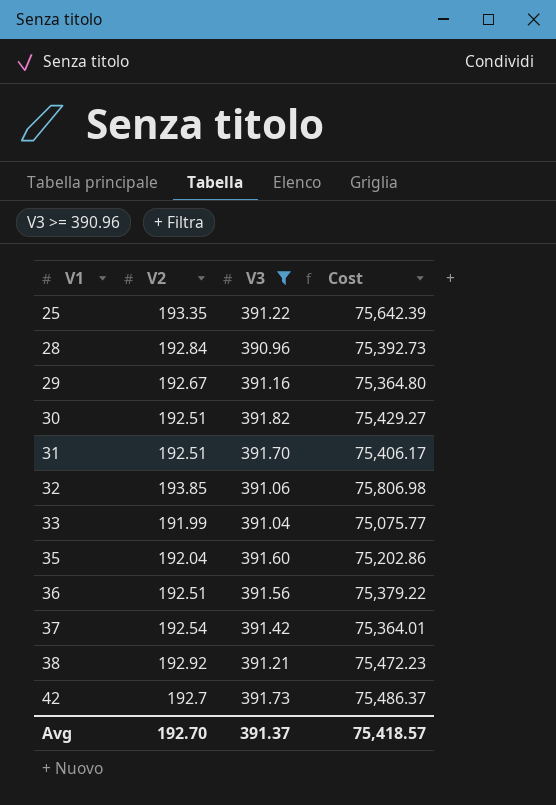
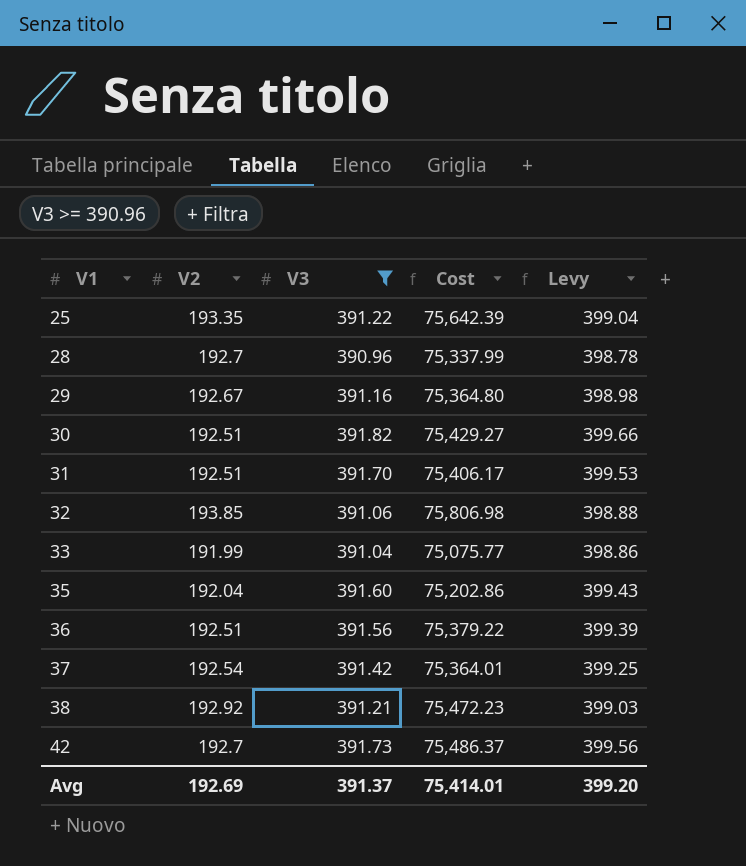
column Levy | formula: none -> [V3] * 1.02
28 | V2: 192.84 -> 192.7
28 | Cost: 75,392.73 -> 75,337.99
Avg | V2: 192.70 -> 192.69
Avg | Cost: 75,418.57 -> 75,414.01

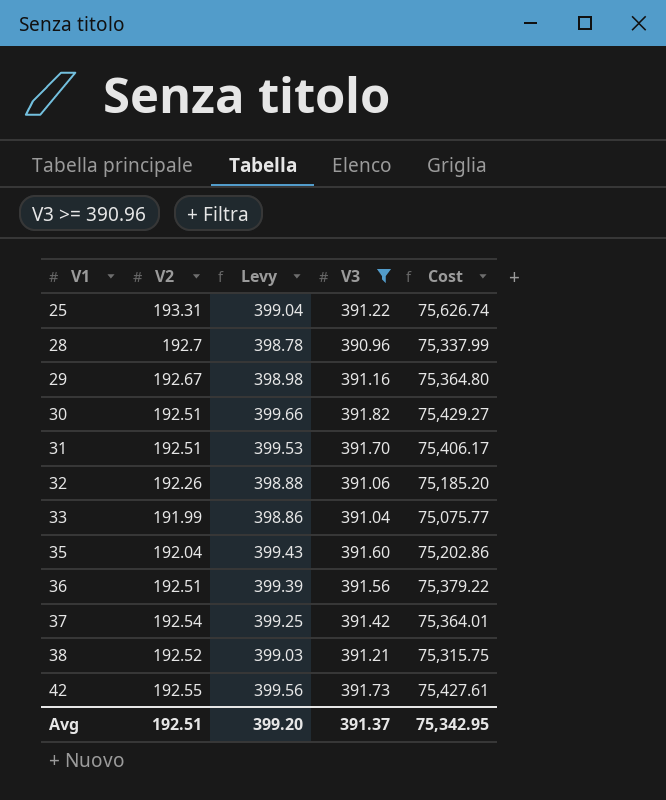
column Levy | position: 5 -> 3
25 | V2: 193.35 -> 193.31
25 | Cost: 75,642.39 -> 75,626.74
32 | V2: 193.85 -> 192.26
32 | Cost: 75,806.98 -> 75,185.20
38 | V2: 192.92 -> 192.52
38 | Cost: 75,472.23 -> 75,315.75
42 | V2: 192.7 -> 192.55
42 | Cost: 75,486.37 -> 75,427.61
Avg | V2: 192.69 -> 192.51
Avg | Cost: 75,414.01 -> 75,342.95

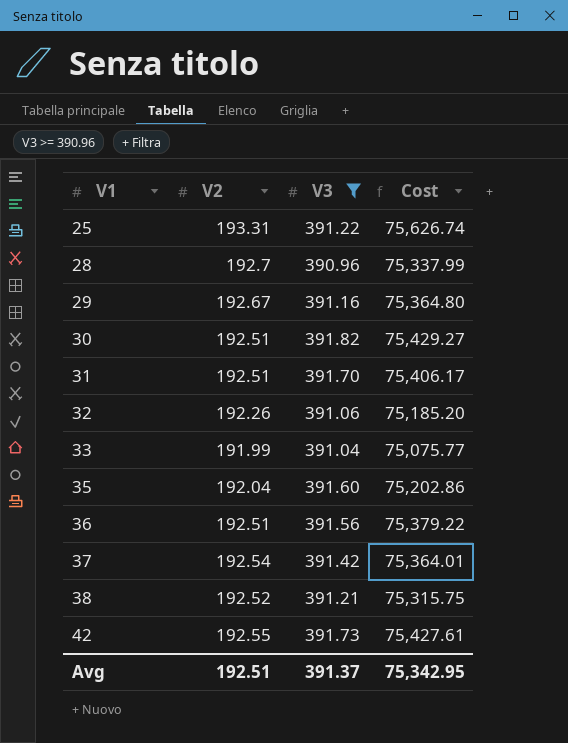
column Levy | formula: [V3] * 1.02 -> none

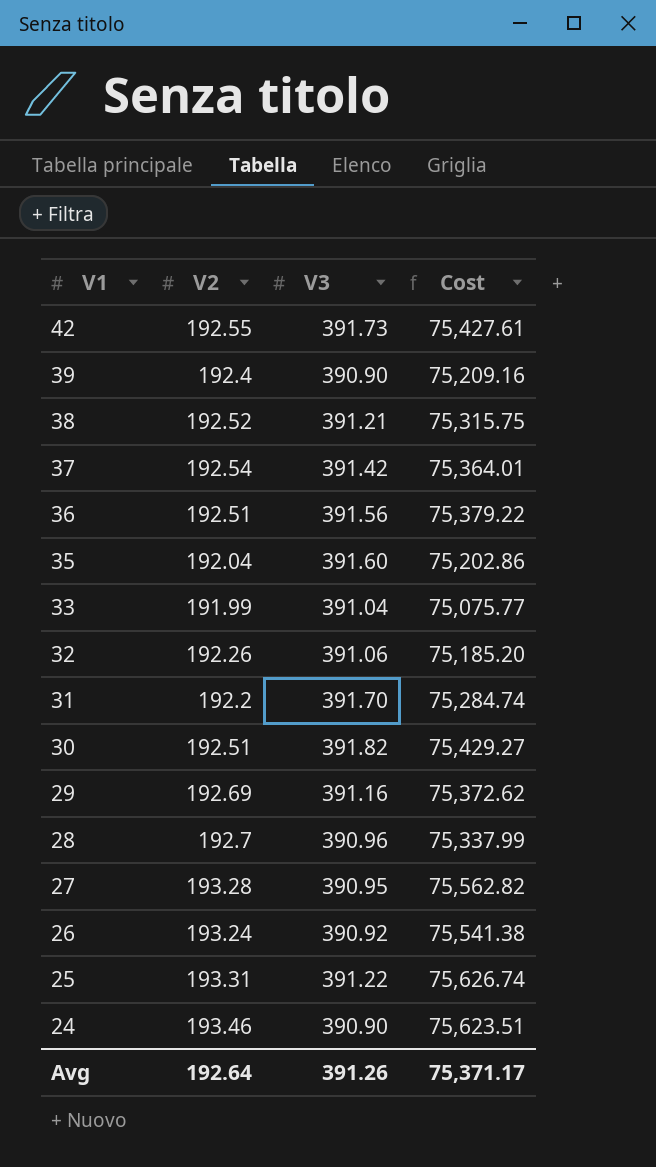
filter: V3 >= 390.96 -> none
row order: V1 ascending -> V1 descending
31 | V2: 192.51 -> 192.2
31 | Cost: 75,406.17 -> 75,284.74
29 | V2: 192.67 -> 192.69
29 | Cost: 75,364.80 -> 75,372.62
Avg | V2: 192.51 -> 192.64
Avg | V3: 391.37 -> 391.26
Avg | Cost: 75,342.95 -> 75,371.17

